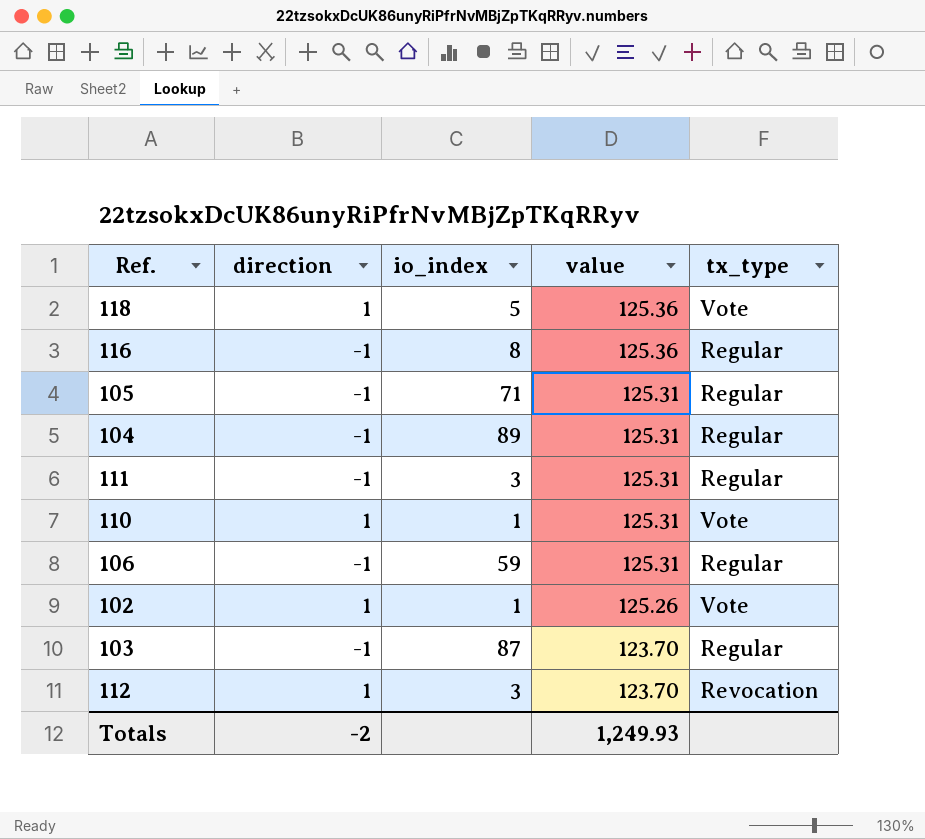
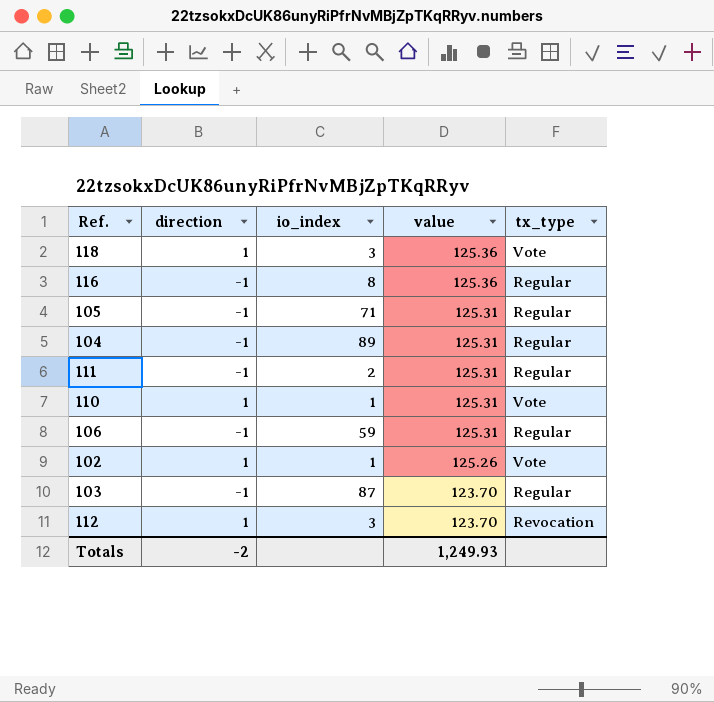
118 | io_index: 5 -> 3
111 | io_index: 3 -> 2

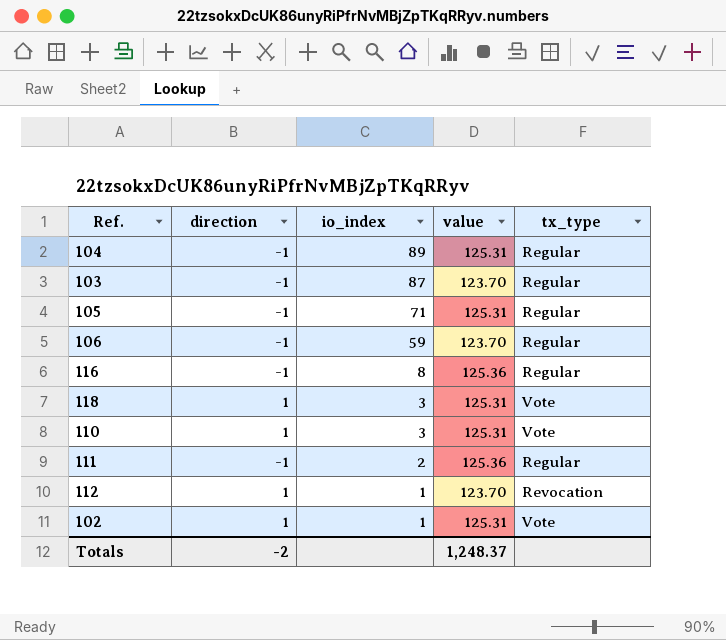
row order: value descending -> io_index descending
106 | value: 125.31 -> 123.70
118 | value: 125.36 -> 125.31
110 | io_index: 1 -> 3
111 | value: 125.31 -> 125.36
112 | io_index: 3 -> 1
102 | value: 125.26 -> 125.31
Totals | value: 1,249.93 -> 1,248.37

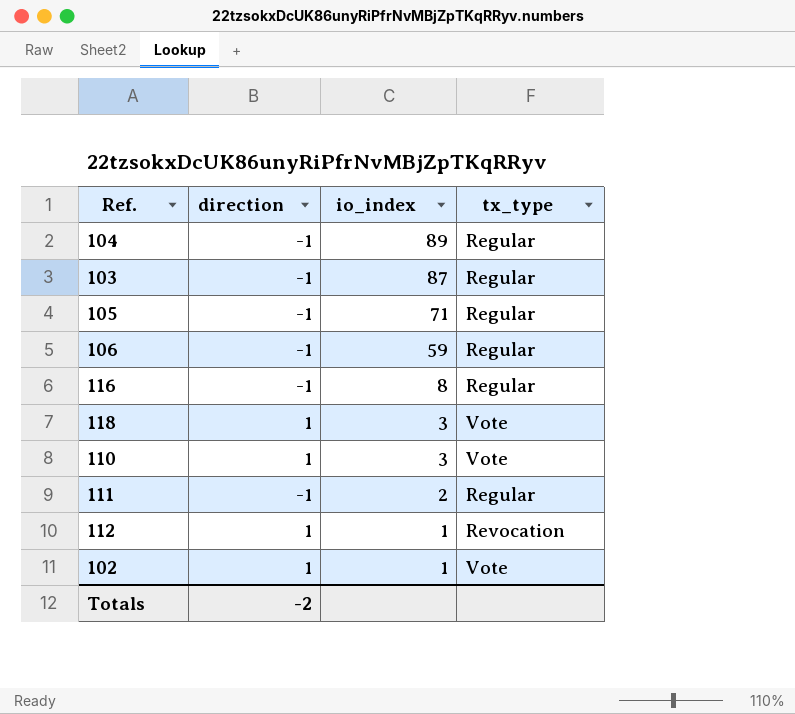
column value | position: 4 -> none

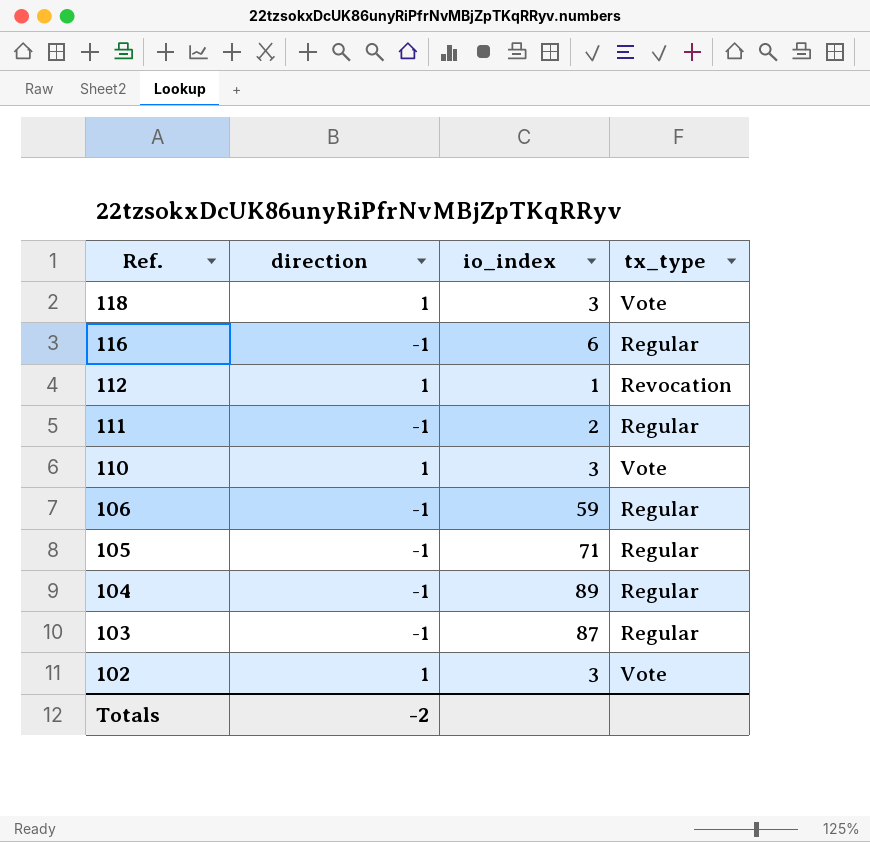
row order: io_index descending -> Ref. descending
116 | io_index: 8 -> 6
102 | io_index: 1 -> 3

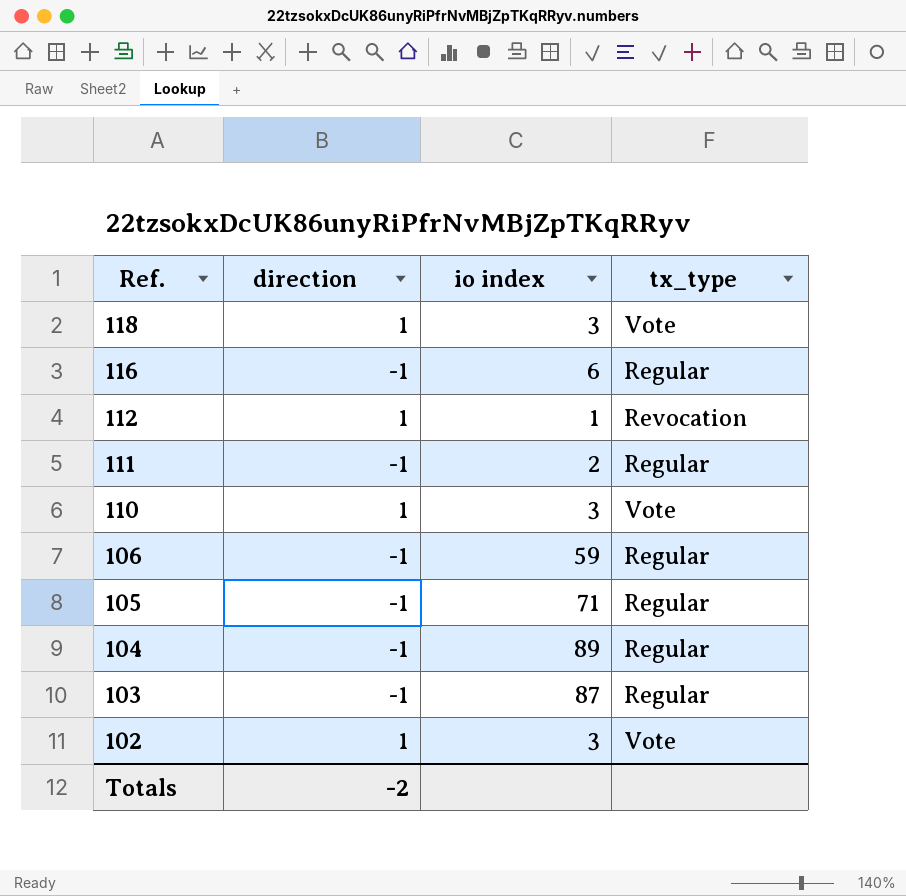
column name: io_index -> io index

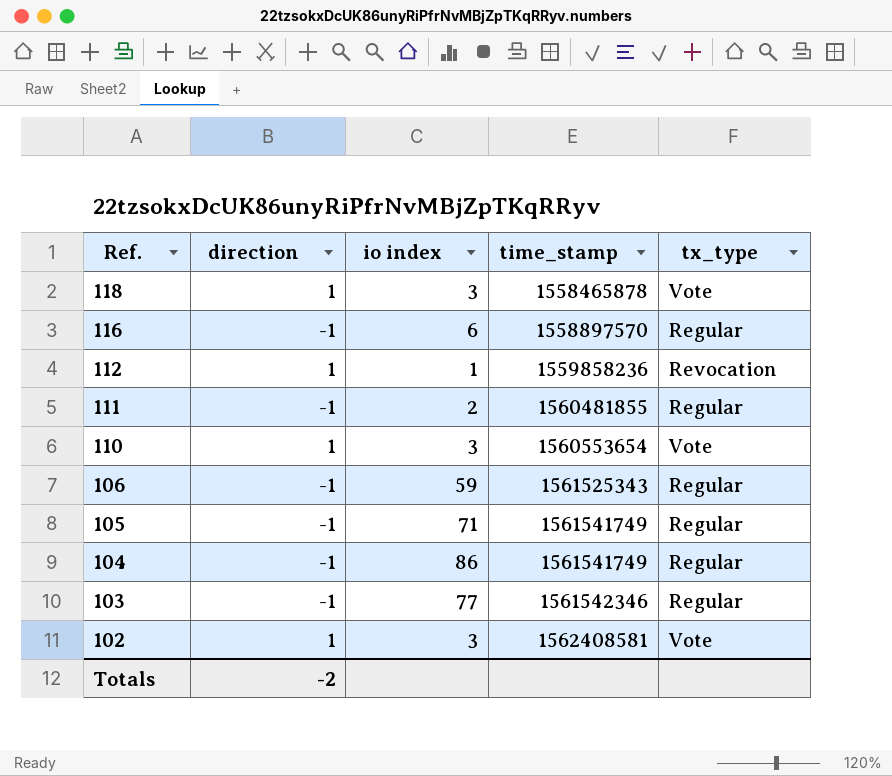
column time_stamp | position: none -> 4
104 | io index: 89 -> 86
103 | io index: 87 -> 77

